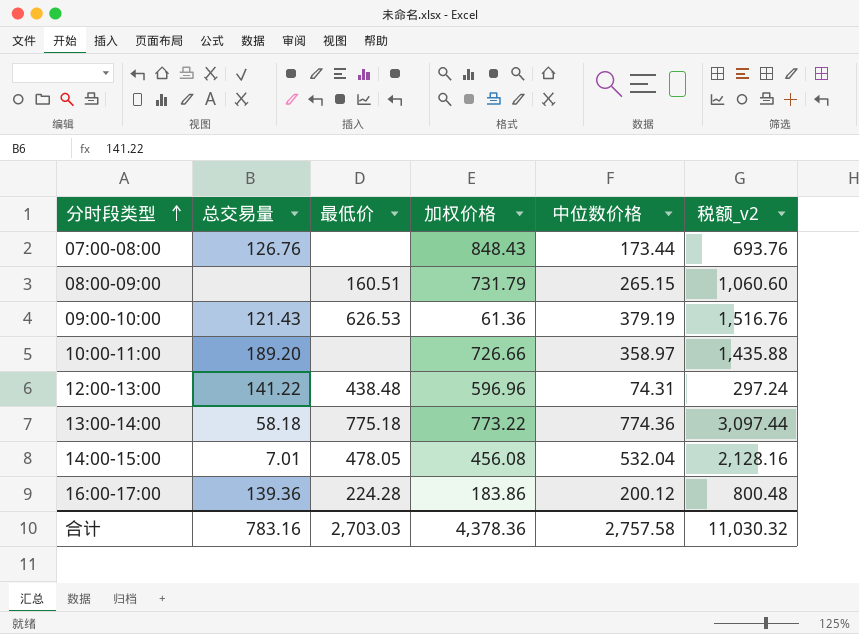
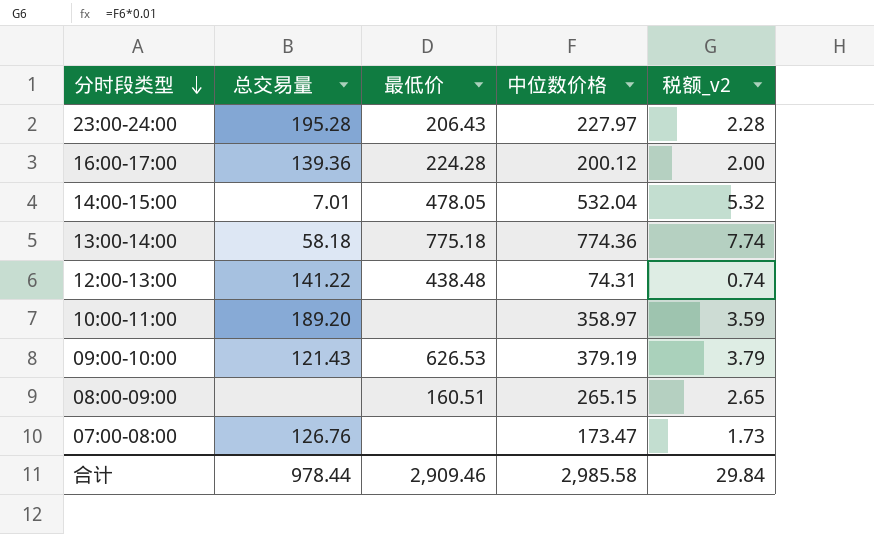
row order: 分时段类型 ascending -> 分时段类型 descending
column 加权价格 | position: 4 -> none
column 税额_v2 | formula: [中位数价格] * 4 -> [中位数价格] * 0.01
row 23:00-24:00: none -> 195.28 | 206.43 | 227.97 | 2.28
07:00-08:00 | 中位数价格: 173.44 -> 173.47
合计 | 总交易量: 783.16 -> 978.44
合计 | 最低价: 2,703.03 -> 2,909.46
合计 | 中位数价格: 2,757.58 -> 2,985.58
合计 | 税额_v2: 11,030.32 -> 29.84

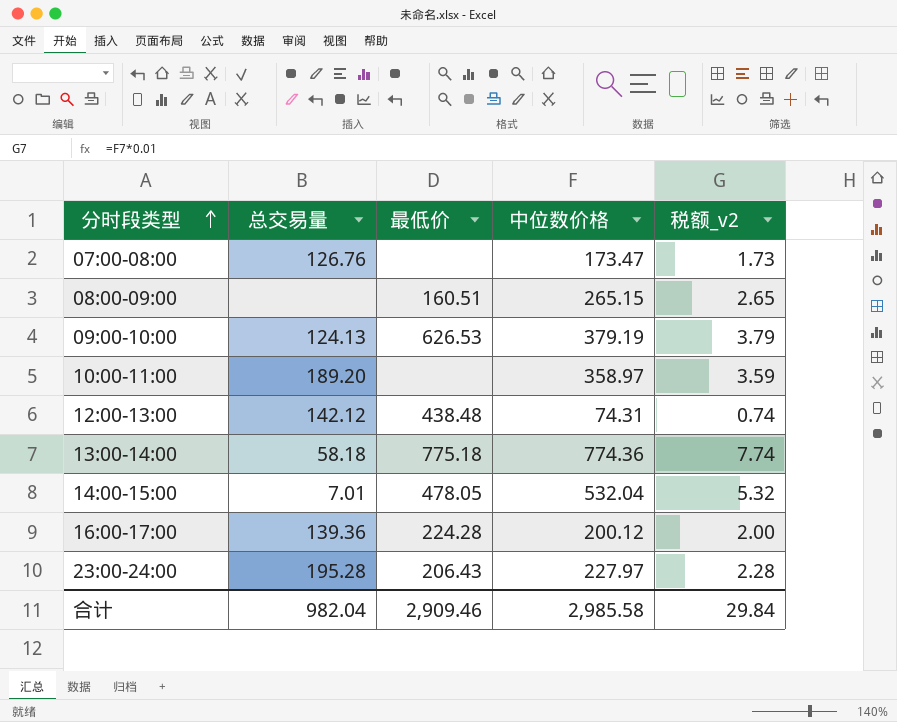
row order: 分时段类型 descending -> 分时段类型 ascending
09:00-10:00 | 总交易量: 121.43 -> 124.13
12:00-13:00 | 总交易量: 141.22 -> 142.12
合计 | 总交易量: 978.44 -> 982.04

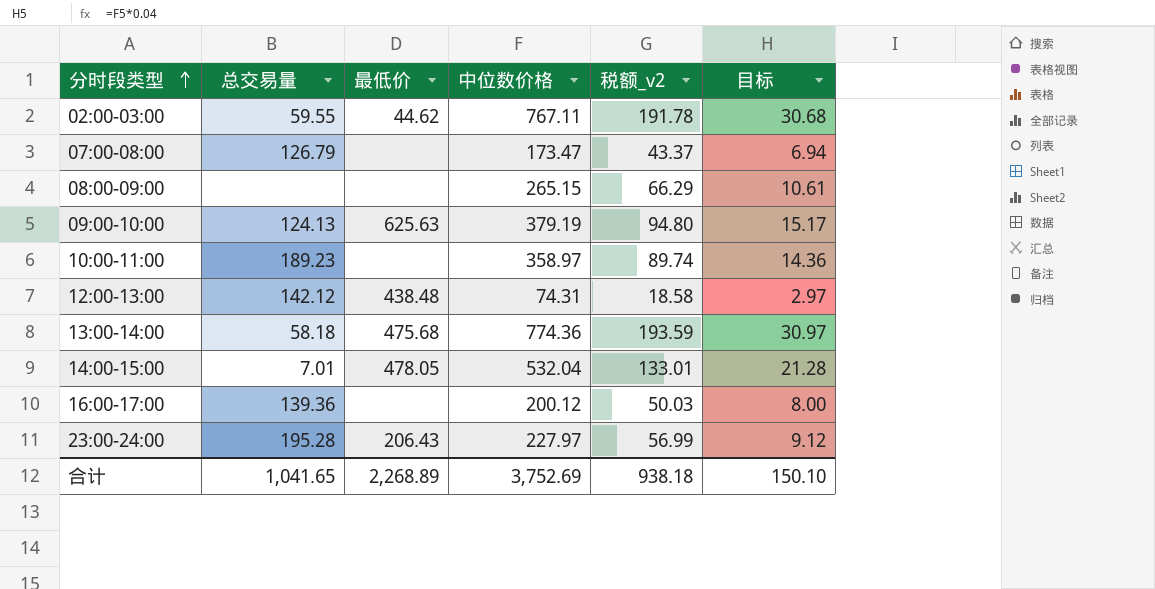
column 税额_v2 | formula: [中位数价格] * 0.01 -> [中位数价格] * 0.25
column 目标 | formula: none -> [中位数价格] * 0.04
row 02:00-03:00: none -> 59.55 | 44.62 | 767.11 | 191.78 | 30.68
07:00-08:00 | 总交易量: 126.76 -> 126.79
08:00-09:00 | 最低价: 160.51 -> none
09:00-10:00 | 最低价: 626.53 -> 625.63
10:00-11:00 | 总交易量: 189.20 -> 189.23
13:00-14:00 | 最低价: 775.18 -> 475.68
16:00-17:00 | 最低价: 224.28 -> none
合计 | 总交易量: 982.04 -> 1,041.65
合计 | 最低价: 2,909.46 -> 2,268.89
合计 | 中位数价格: 2,985.58 -> 3,752.69
合计 | 税额_v2: 29.84 -> 938.18

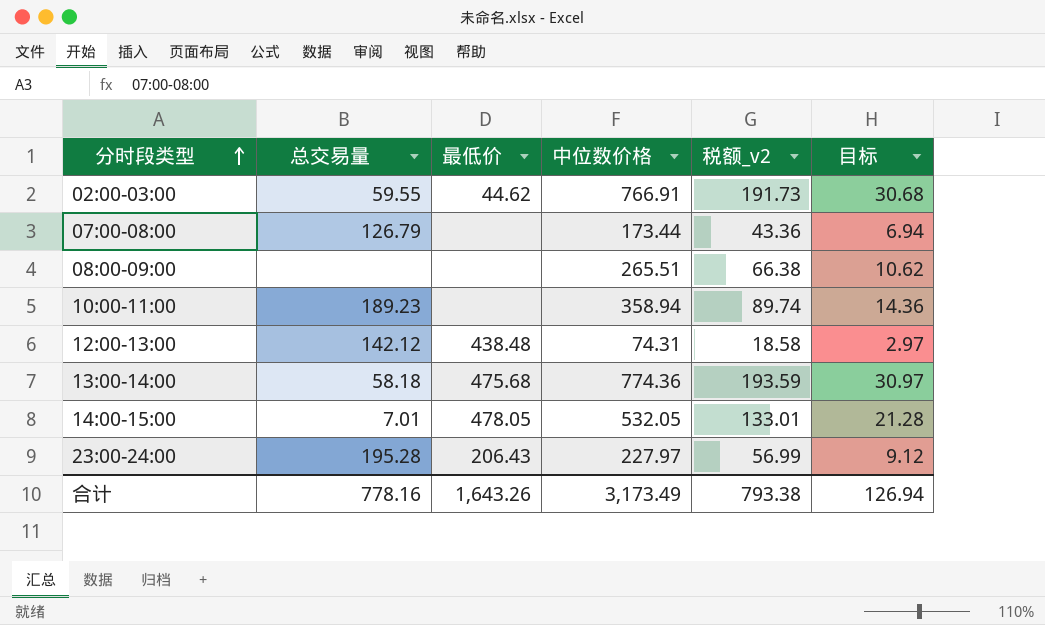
row 09:00-10:00: 124.13 | 625.63 | 379.19 | 94.80 | 15.17 -> none
row 16:00-17:00: 139.36 | none | 200.12 | 50.03 | 8.00 -> none
02:00-03:00 | 中位数价格: 767.11 -> 766.91
02:00-03:00 | 税额_v2: 191.78 -> 191.73
07:00-08:00 | 中位数价格: 173.47 -> 173.44
07:00-08:00 | 税额_v2: 43.37 -> 43.36
08:00-09:00 | 中位数价格: 265.15 -> 265.51
08:00-09:00 | 税额_v2: 66.29 -> 66.38
08:00-09:00 | 目标: 10.61 -> 10.62
10:00-11:00 | 中位数价格: 358.97 -> 358.94
14:00-15:00 | 中位数价格: 532.04 -> 532.05
合计 | 总交易量: 1,041.65 -> 778.16
合计 | 最低价: 2,268.89 -> 1,643.26
合计 | 中位数价格: 3,752.69 -> 3,173.49
合计 | 税额_v2: 938.18 -> 793.38
合计 | 目标: 150.10 -> 126.94

